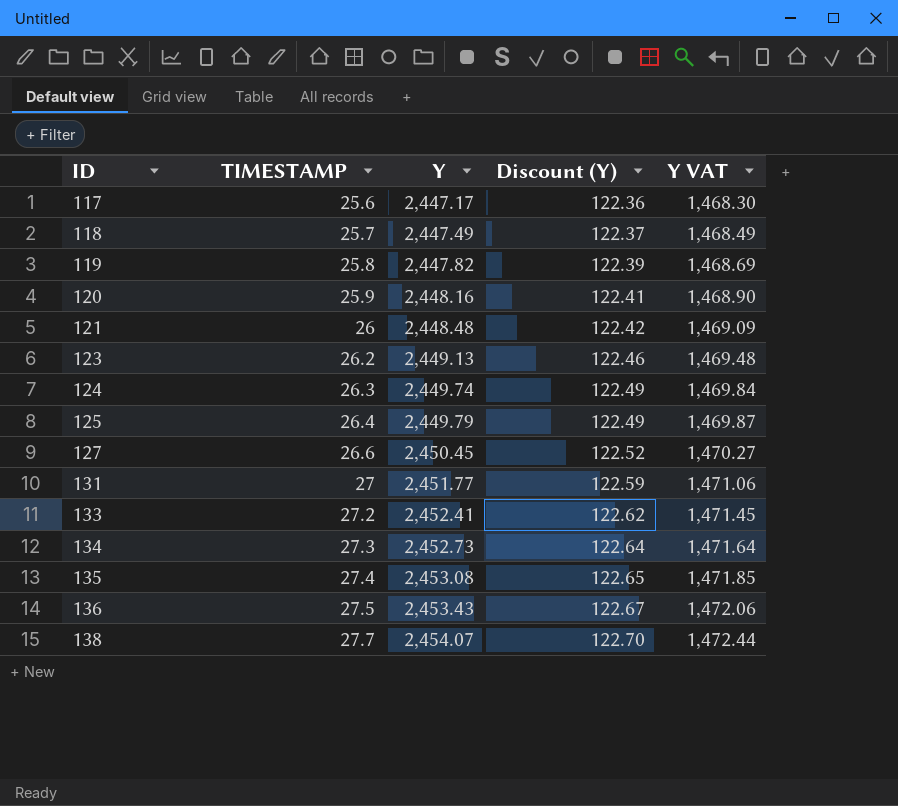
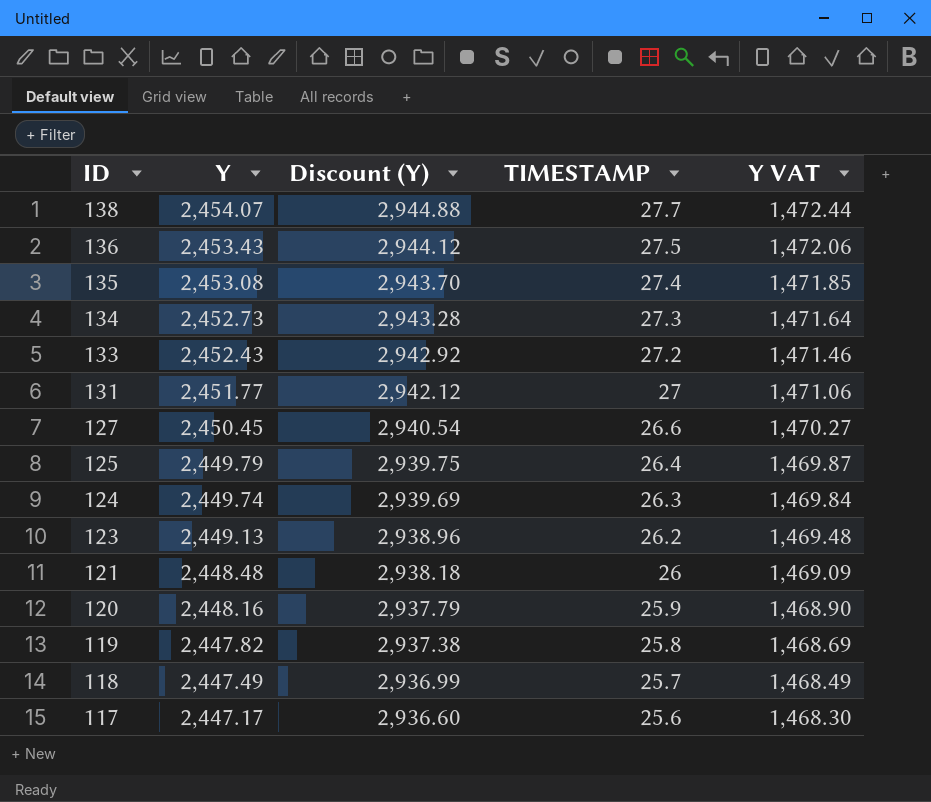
row order: ID ascending -> ID descending
column Discount (Y) | formula: [Y] * 0.05 -> [Y] * 1.2
column TIMESTAMP | position: 2 -> 4
133 | Y: 2,452.41 -> 2,452.43
133 | Y VAT: 1,471.45 -> 1,471.46

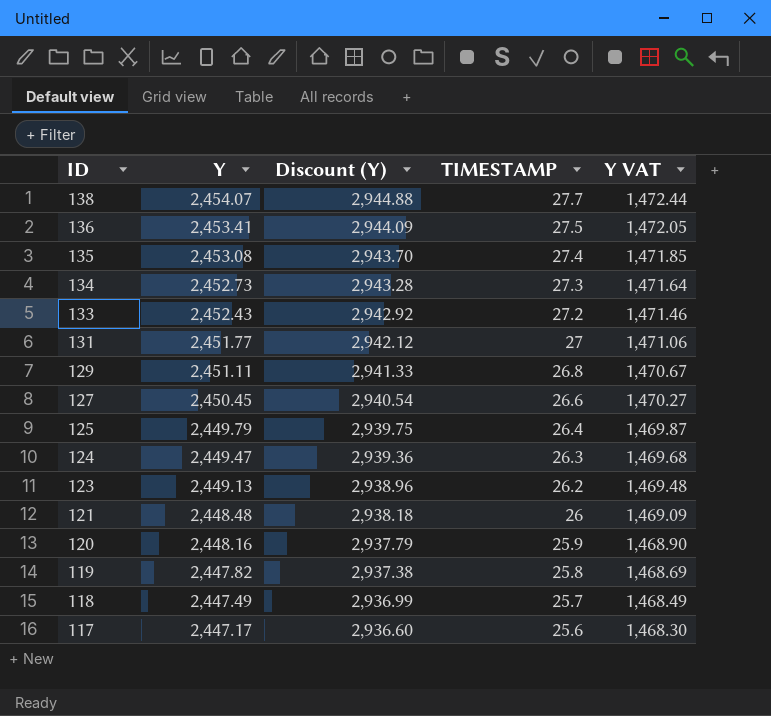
136 | Y: 2,453.43 -> 2,453.41
136 | Discount (Y): 2,944.12 -> 2,944.09
136 | Y VAT: 1,472.06 -> 1,472.05
row 129: none -> 2,451.11 | 2,941.33 | 26.8 | 1,470.67
124 | Y: 2,449.74 -> 2,449.47
124 | Discount (Y): 2,939.69 -> 2,939.36
124 | Y VAT: 1,469.84 -> 1,469.68

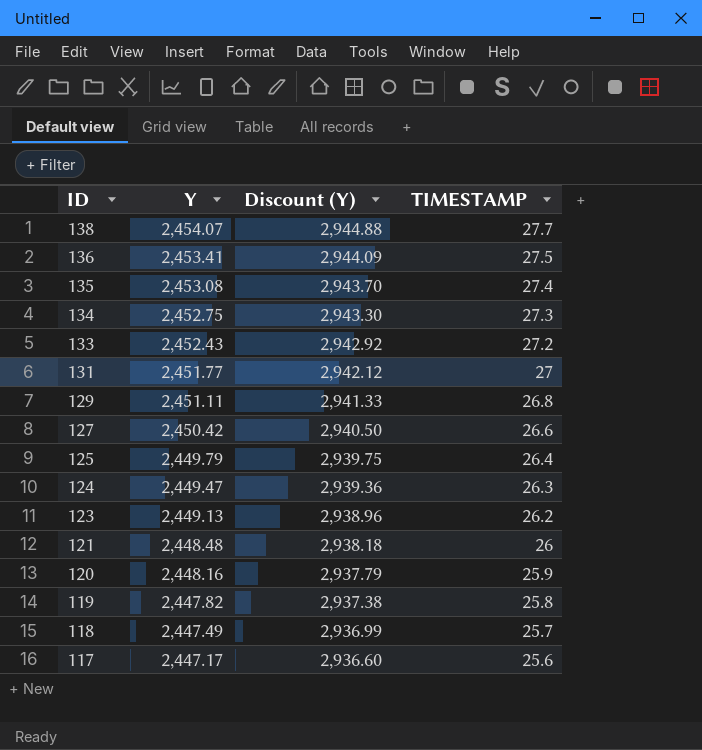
column Y VAT | formula: [Y] * 0.6 -> none
134 | Y: 2,452.73 -> 2,452.75
134 | Discount (Y): 2,943.28 -> 2,943.30
127 | Y: 2,450.45 -> 2,450.42
127 | Discount (Y): 2,940.54 -> 2,940.50

